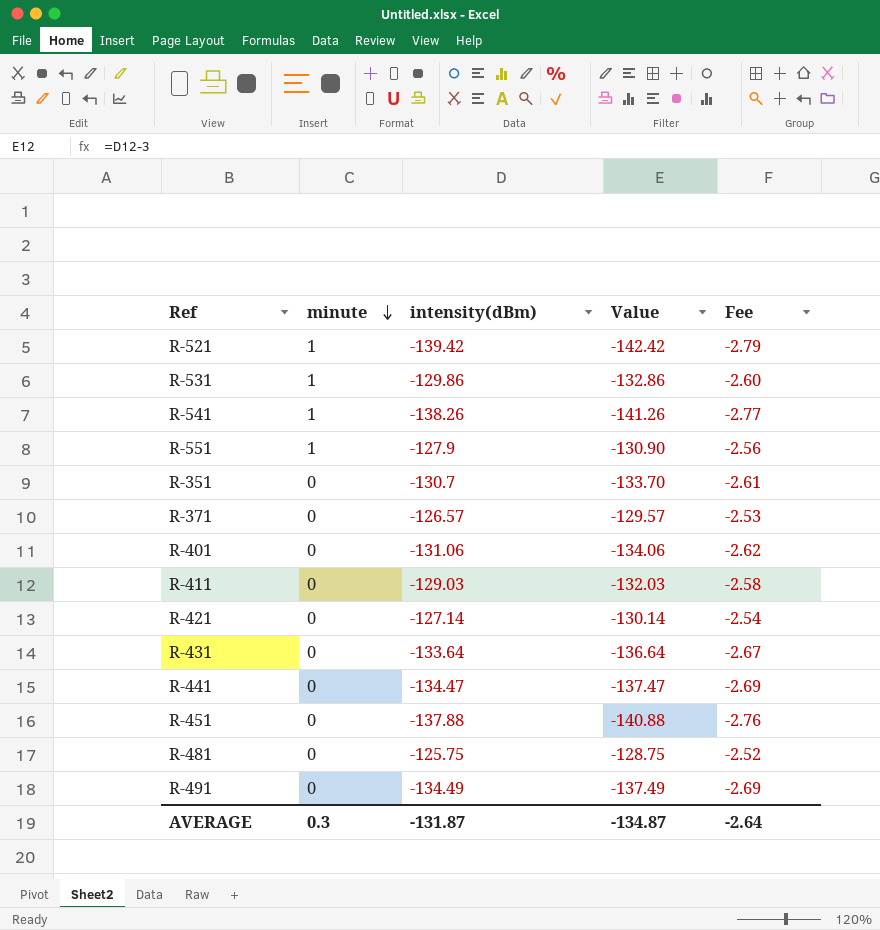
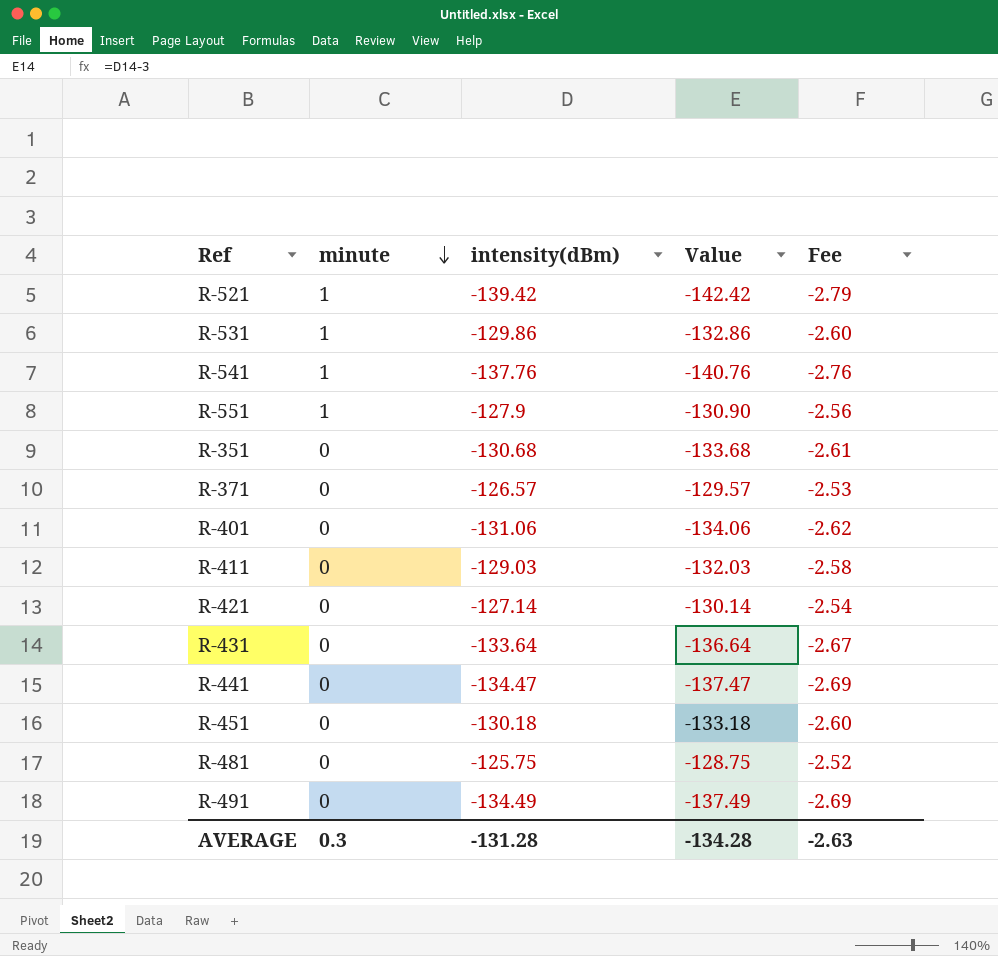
R-541 | intensity(dBm): -138.26 -> -137.76
R-541 | Value: -141.26 -> -140.76
R-541 | Fee: -2.77 -> -2.76
R-351 | intensity(dBm): -130.7 -> -130.68
R-351 | Value: -133.70 -> -133.68
R-451 | intensity(dBm): -137.88 -> -130.18
R-451 | Value: -140.88 -> -133.18
R-451 | Fee: -2.76 -> -2.60
AVERAGE | intensity(dBm): -131.87 -> -131.28
AVERAGE | Value: -134.87 -> -134.28
AVERAGE | Fee: -2.64 -> -2.63

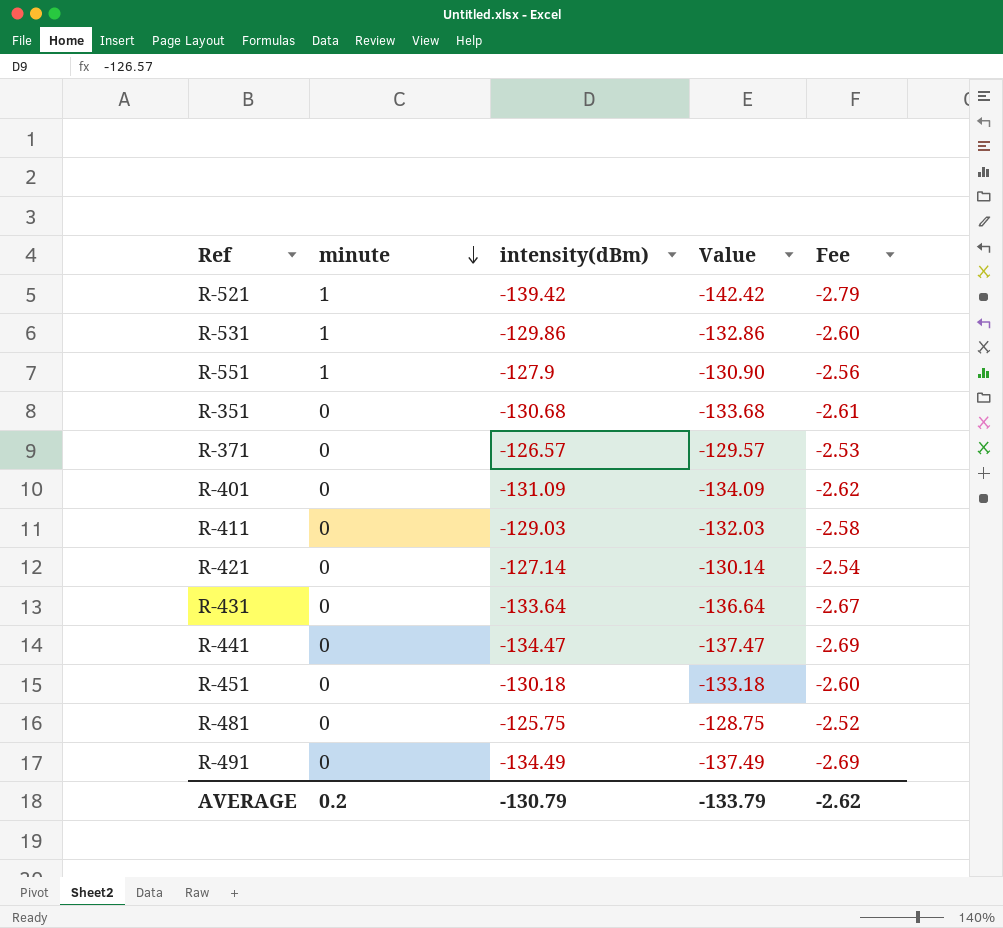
row R-541: 1 | -137.76 | -140.76 | -2.76 -> none
R-401 | intensity(dBm): -131.06 -> -131.09
R-401 | Value: -134.06 -> -134.09
AVERAGE | minute: 0.3 -> 0.2
AVERAGE | intensity(dBm): -131.28 -> -130.79
AVERAGE | Value: -134.28 -> -133.79
AVERAGE | Fee: -2.63 -> -2.62

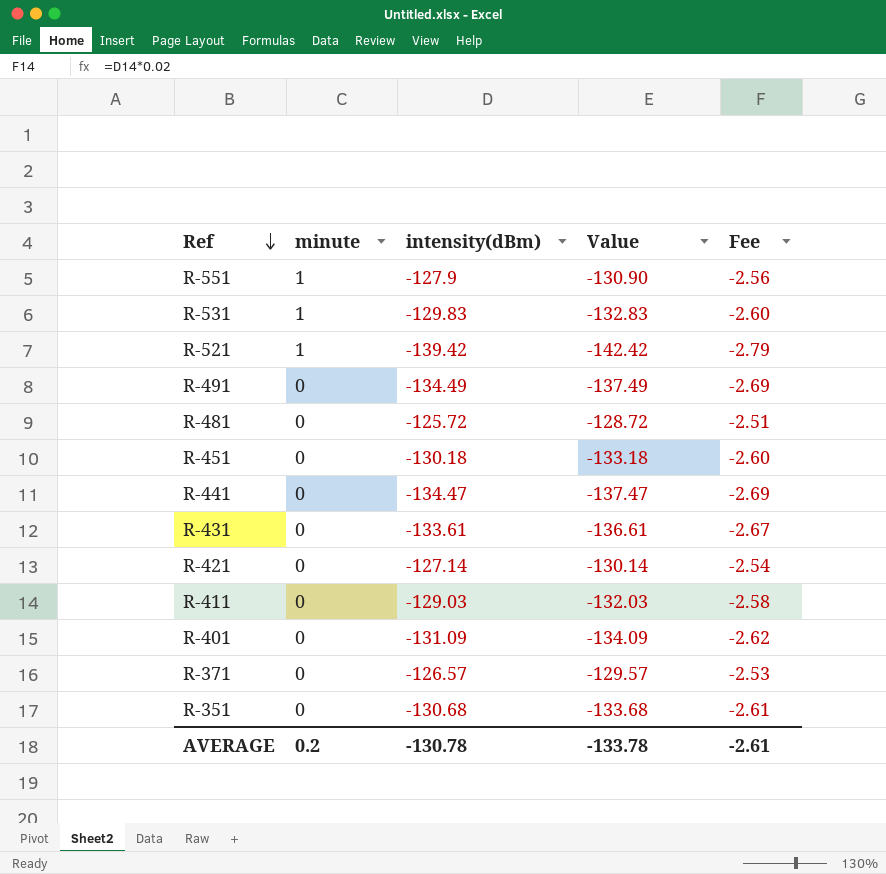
row order: minute descending -> Ref descending
R-531 | intensity(dBm): -129.86 -> -129.83
R-531 | Value: -132.86 -> -132.83
R-481 | intensity(dBm): -125.75 -> -125.72
R-481 | Value: -128.75 -> -128.72
R-481 | Fee: -2.52 -> -2.51
R-431 | intensity(dBm): -133.64 -> -133.61
R-431 | Value: -136.64 -> -136.61
AVERAGE | intensity(dBm): -130.79 -> -130.78
AVERAGE | Value: -133.79 -> -133.78
AVERAGE | Fee: -2.62 -> -2.61

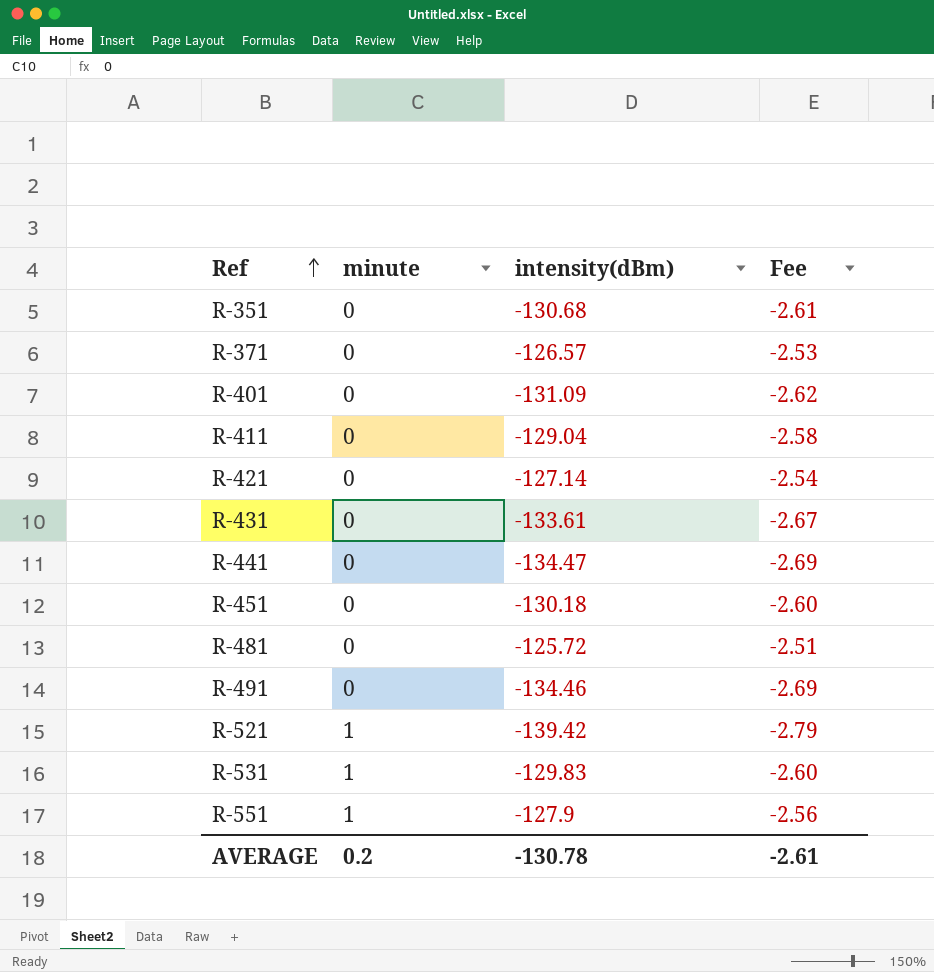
row order: Ref descending -> Ref ascending
column Value | formula: [intensity(dBm)] - 3 -> none
R-411 | intensity(dBm): -129.03 -> -129.04
R-491 | intensity(dBm): -134.49 -> -134.46

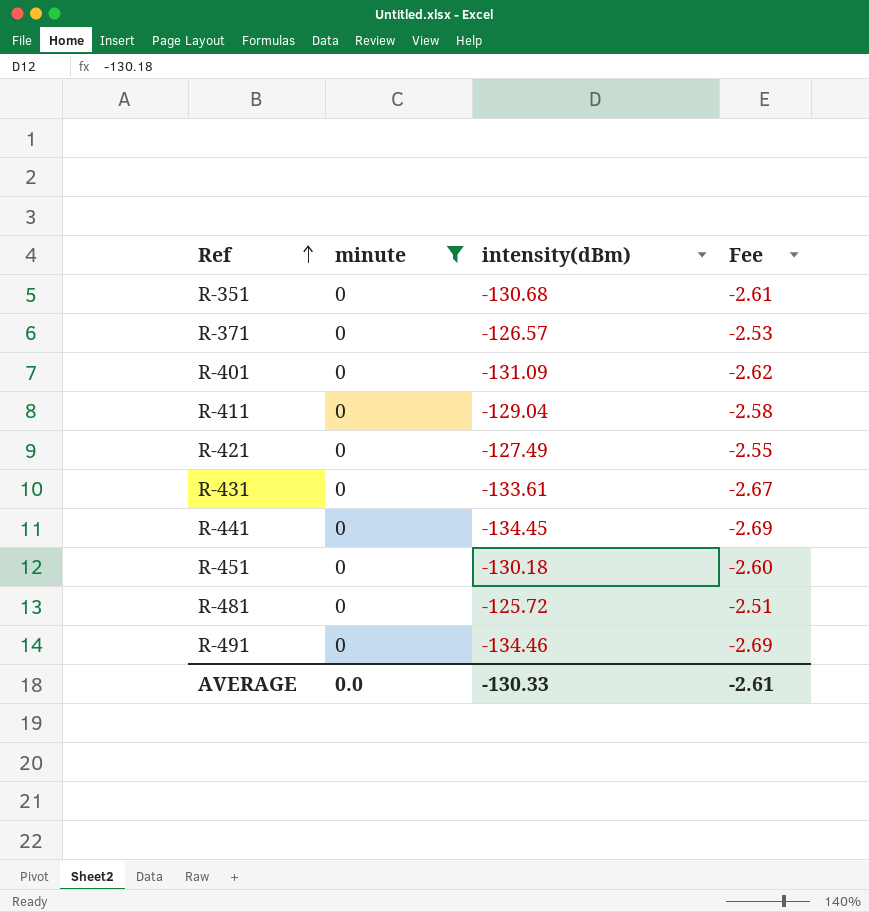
filter: none -> minute = 0
R-421 | intensity(dBm): -127.14 -> -127.49
R-421 | Fee: -2.54 -> -2.55
R-441 | intensity(dBm): -134.47 -> -134.45
AVERAGE | minute: 0.2 -> 0.0
AVERAGE | intensity(dBm): -130.78 -> -130.33

